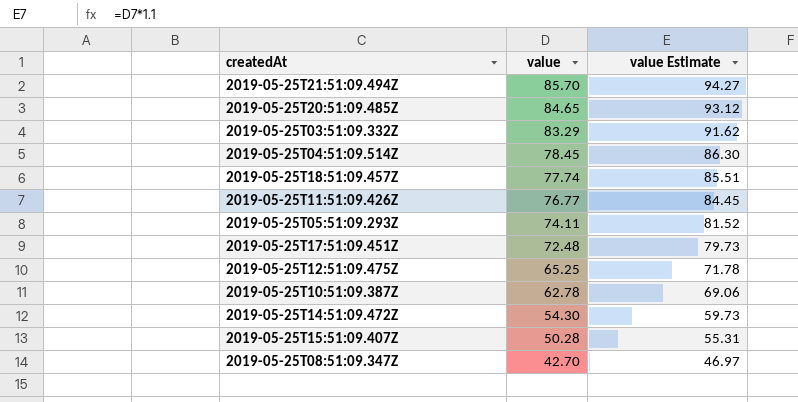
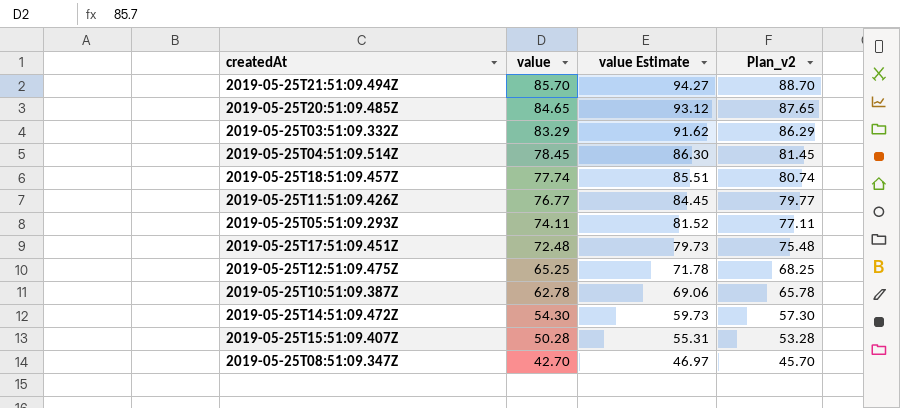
column Plan_v2 | formula: none -> [value] + 3

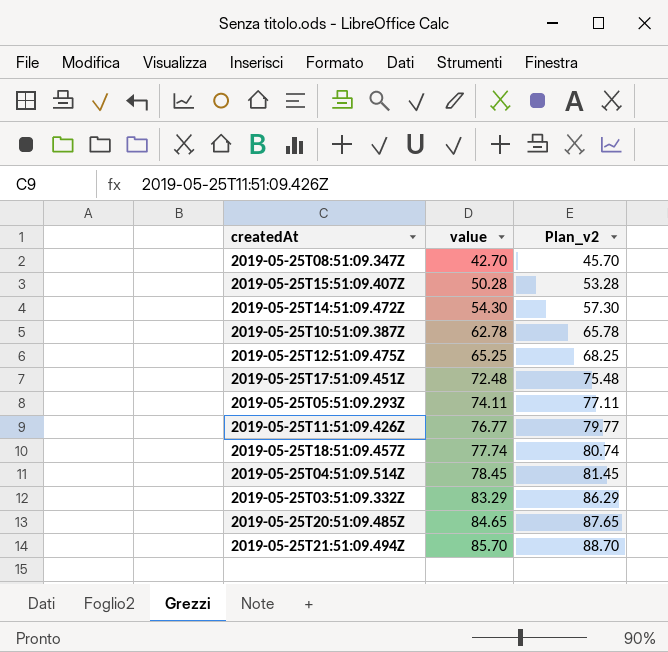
row order: value descending -> value ascending
column value Estimate | formula: [value] * 1.1 -> none

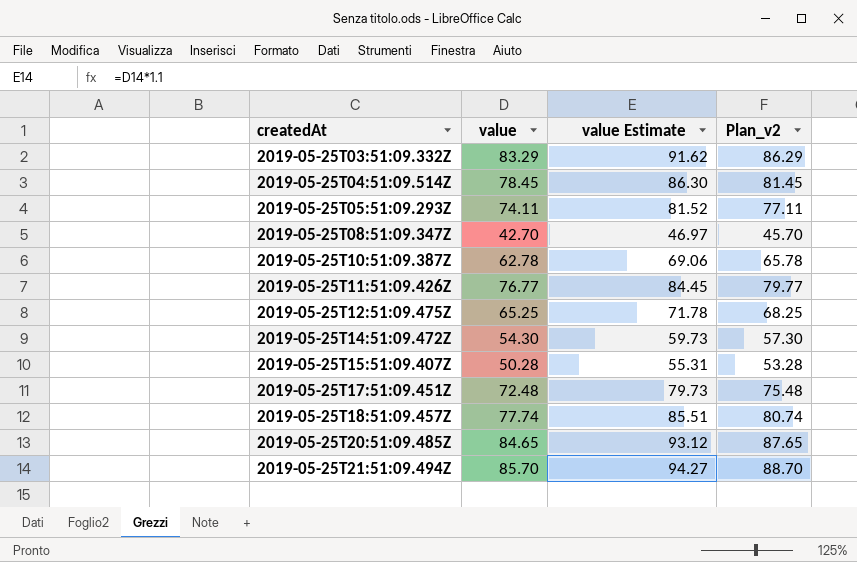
row order: value ascending -> createdAt ascending
column value Estimate | formula: none -> [value] * 1.1

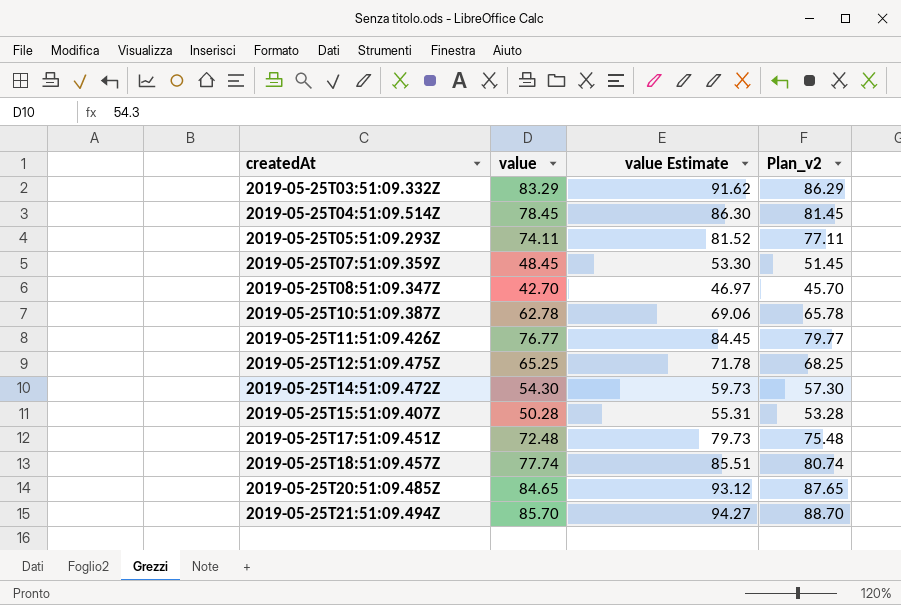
row 2019-05-25T07:51:09.359Z: none -> 48.45 | 53.30 | 51.45

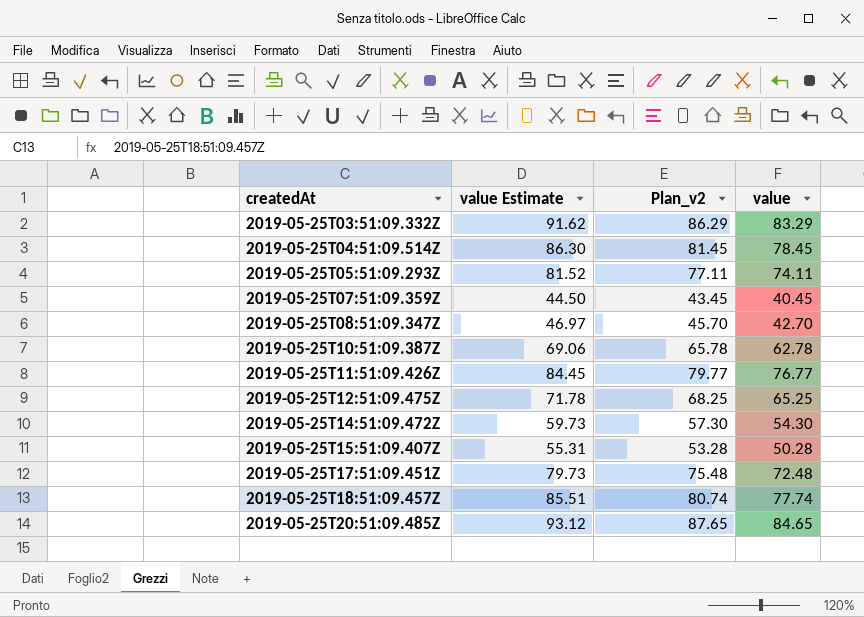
column value | position: 2 -> 4
row 2019-05-25T21:51:09.494Z: 85.70 | 94.27 | 88.70 -> none
2019-05-25T07:51:09.359Z | value Estimate: 53.30 -> 44.50
2019-05-25T07:51:09.359Z | Plan_v2: 51.45 -> 43.45
2019-05-25T07:51:09.359Z | value: 48.45 -> 40.45

